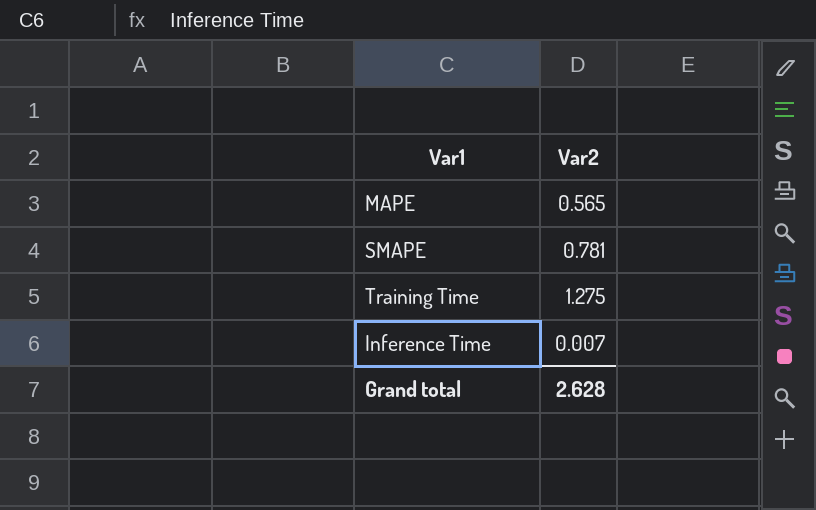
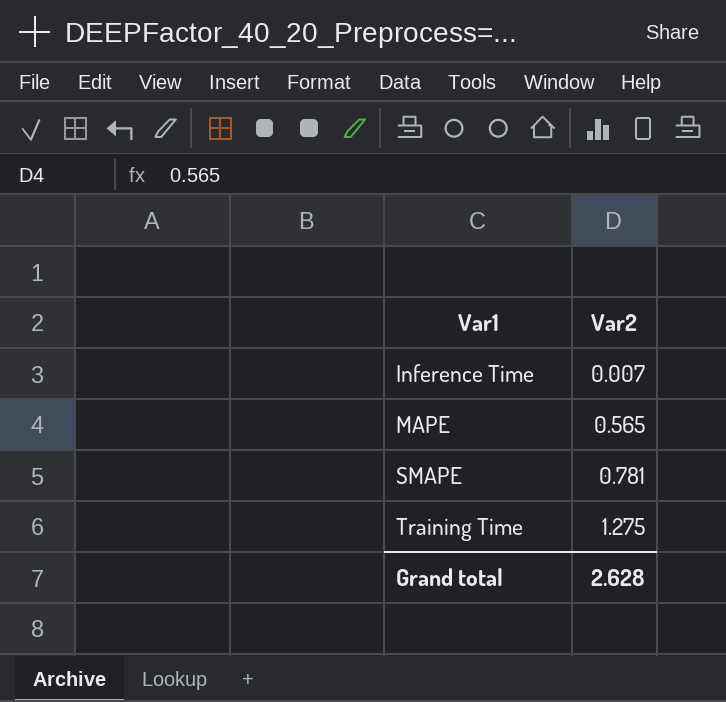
row order: none -> Var1 ascending

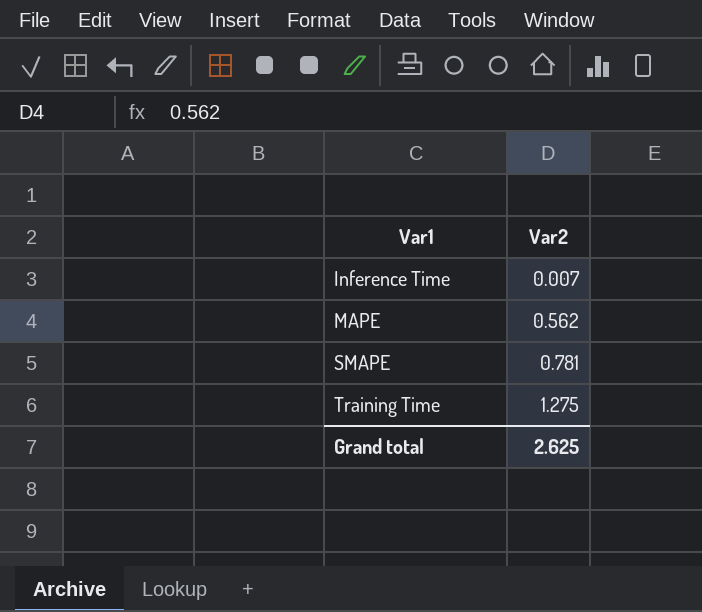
MAPE | Var2: 0.565 -> 0.562
Grand total | Var2: 2.628 -> 2.625

